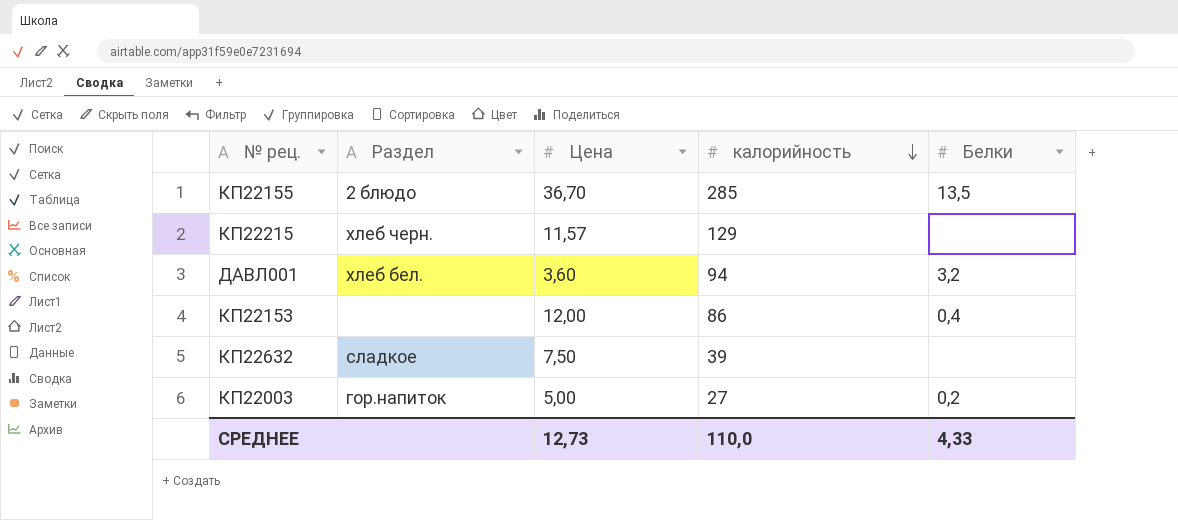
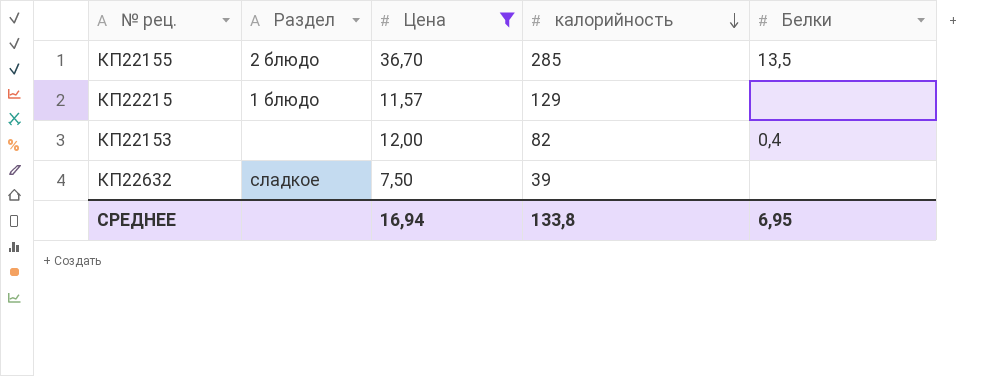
filter: none -> Цена >= 7,50
КП22215 | Раздел: хлеб черн. -> 1 блюдо
КП22153 | калорийность: 86 -> 82
СРЕДНЕЕ | Цена: 12,73 -> 16,94
СРЕДНЕЕ | калорийность: 110,0 -> 133,8
СРЕДНЕЕ | Белки: 4,33 -> 6,95

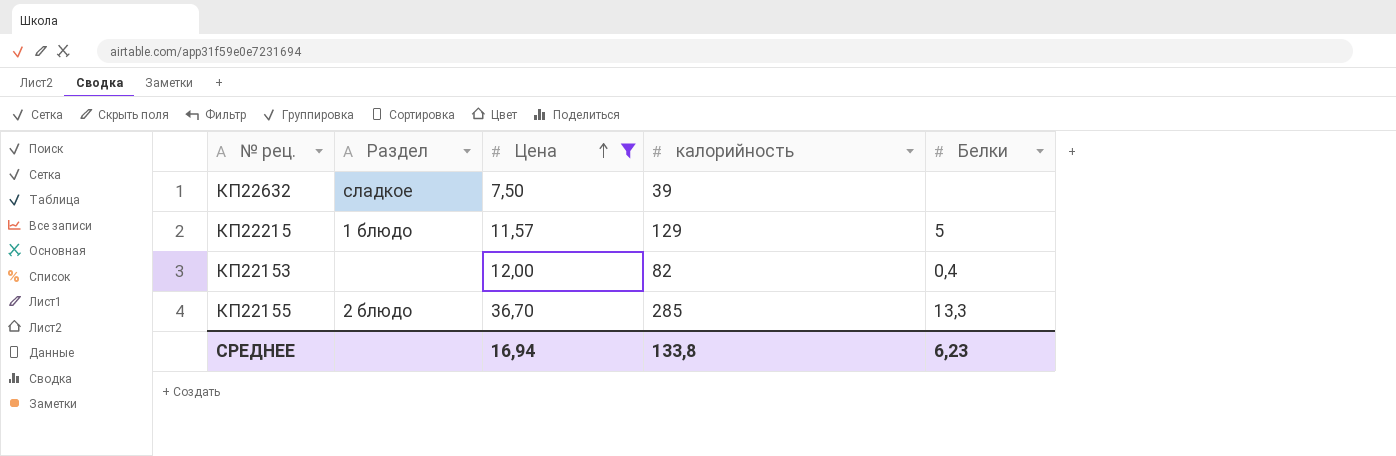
row order: калорийность descending -> Цена ascending
КП22215 | Белки: none -> 5
КП22155 | Белки: 13,5 -> 13,3
СРЕДНЕЕ | Белки: 6,95 -> 6,23

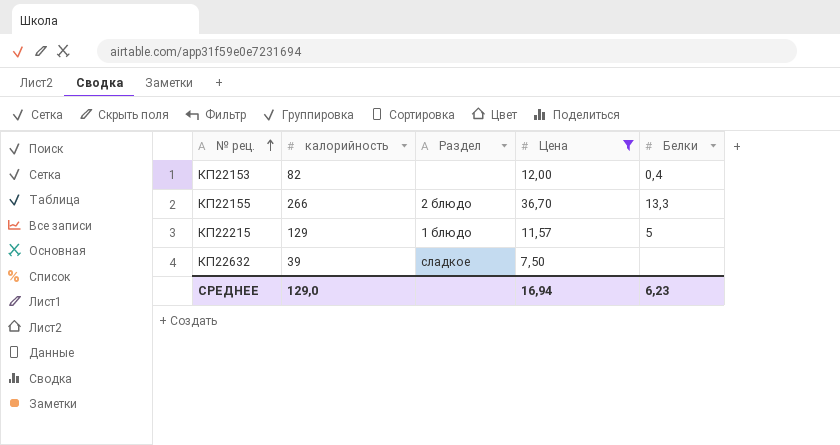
row order: Цена ascending -> № рец. ascending
column калорийность | position: 4 -> 2
КП22155 | калорийность: 285 -> 266
СРЕДНЕЕ | калорийность: 133,8 -> 129,0

